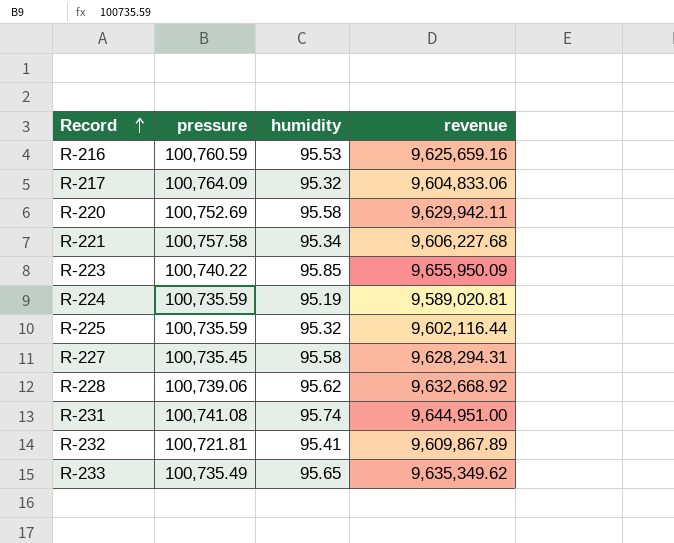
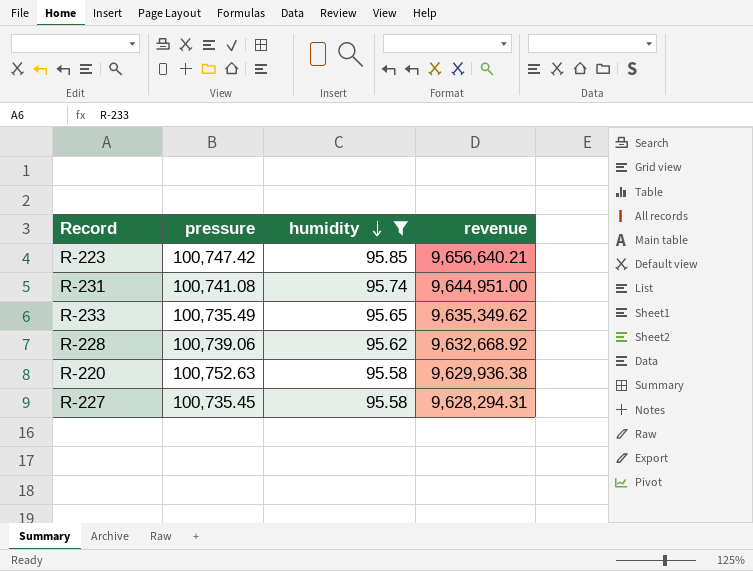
filter: none -> humidity >= 95.58
row order: Record ascending -> humidity descending
R-223 | pressure: 100,740.22 -> 100,747.42
R-223 | revenue: 9,655,950.09 -> 9,656,640.21
R-220 | pressure: 100,752.69 -> 100,752.63
R-220 | revenue: 9,629,942.11 -> 9,629,936.38

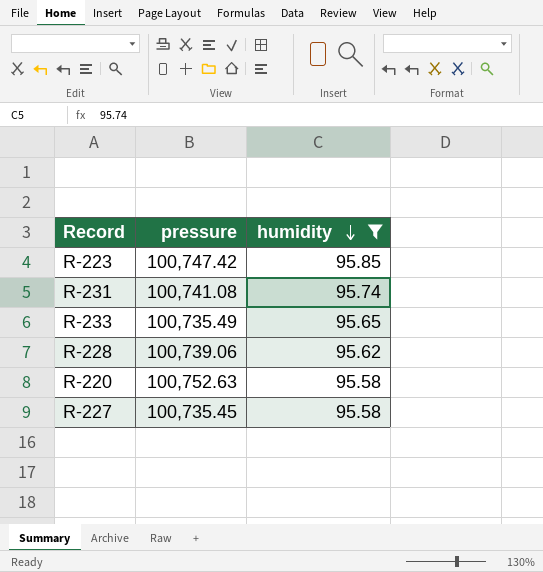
column revenue | formula: [pressure] * [humidity] -> none

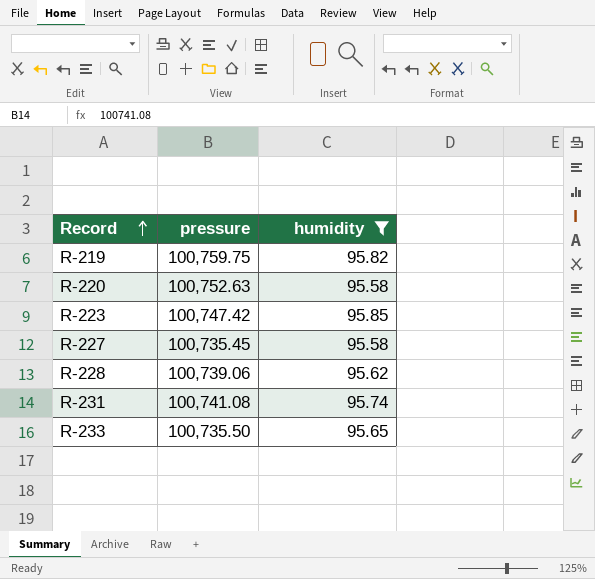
row order: humidity descending -> Record ascending
row R-219: none -> 100,759.75 | 95.82
R-233 | pressure: 100,735.49 -> 100,735.50

